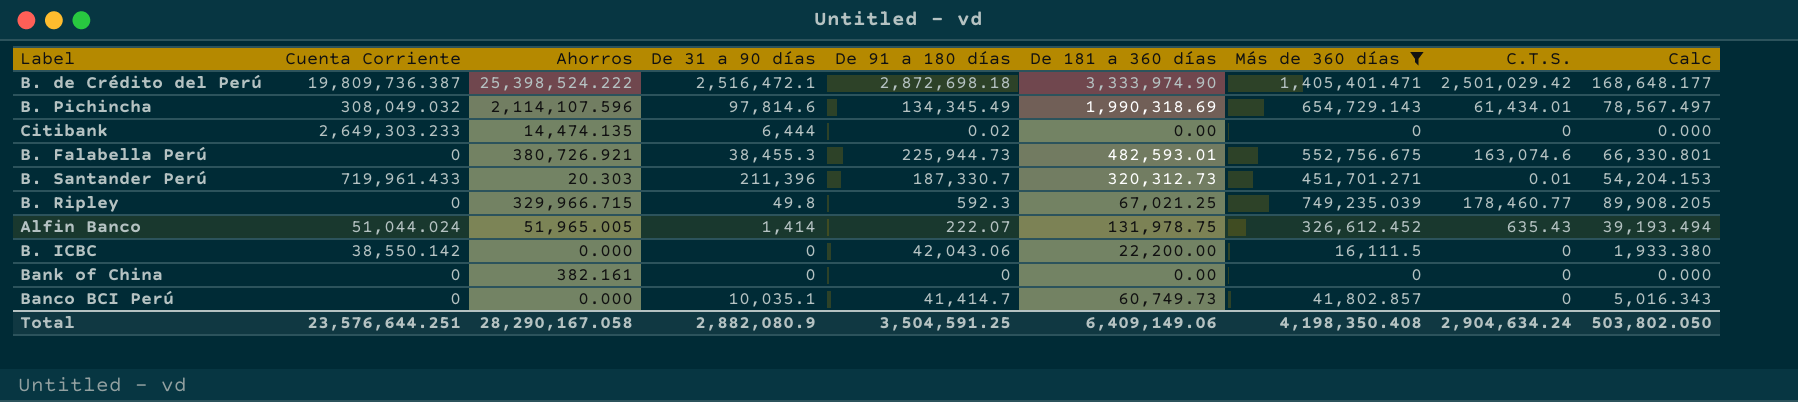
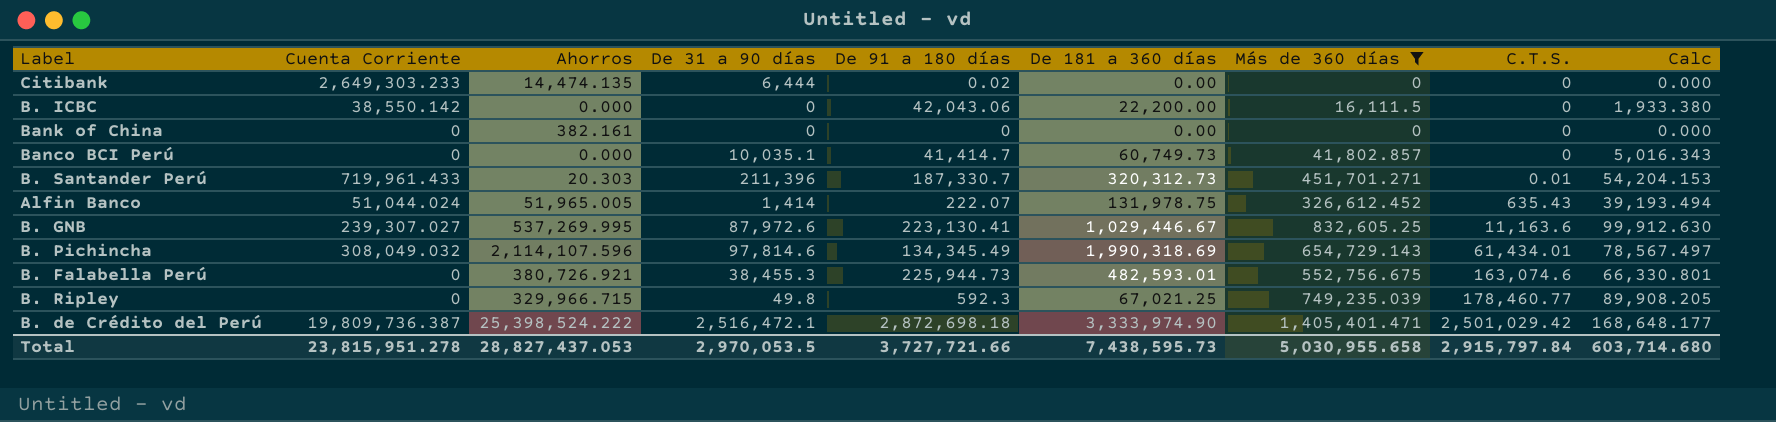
row order: none -> C.T.S. ascending
row B. GNB: none -> 239,307.027 | 537,269.995 | 87,972.6 | 223,130.41 | 1,029,446.67 | 832,605.25 | 11,163.6 | 99,912.630
Total | Cuenta Corriente: 23,576,644.251 -> 23,815,951.278
Total | Ahorros: 28,290,167.058 -> 28,827,437.053
Total | De 31 a 90 días: 2,882,080.9 -> 2,970,053.5
Total | De 91 a 180 días: 3,504,591.25 -> 3,727,721.66
Total | De 181 a 360 días: 6,409,149.06 -> 7,438,595.73
Total | Más de 360 días: 4,198,350.408 -> 5,030,955.658
Total | C.T.S.: 2,904,634.24 -> 2,915,797.84
Total | Calc: 503,802.050 -> 603,714.680

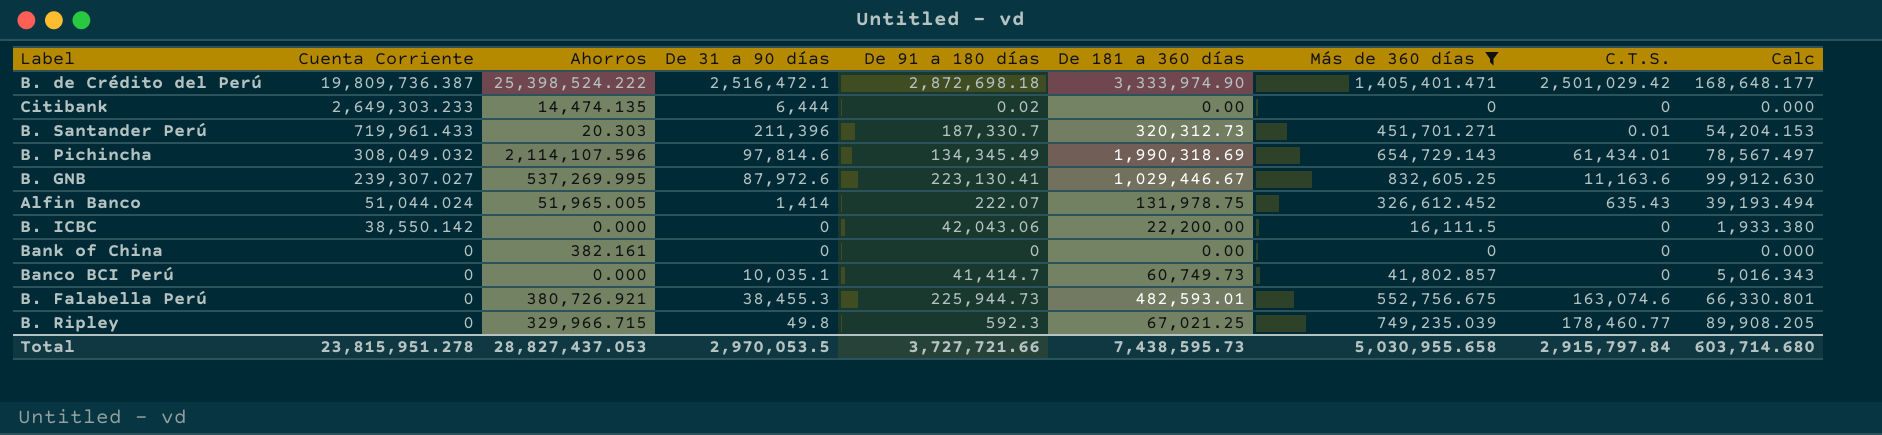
row order: C.T.S. ascending -> Cuenta Corriente descending

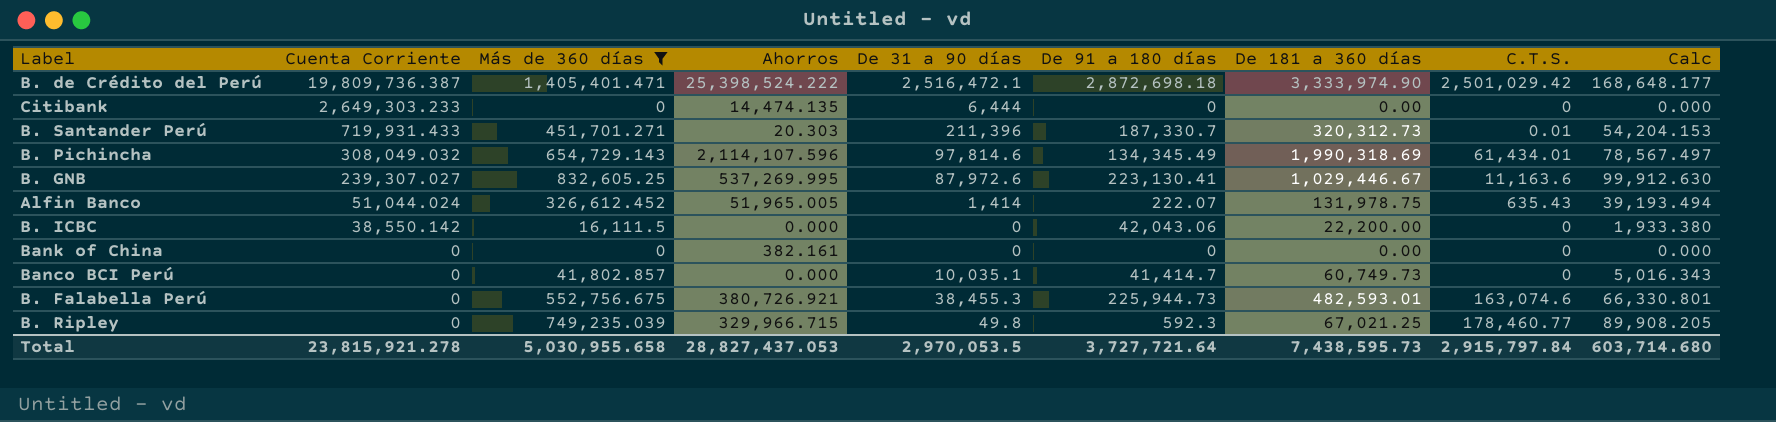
column Más de 360 días | position: 7 -> 3
Citibank | De 91 a 180 días: 0.02 -> 0
B. Santander Perú | Cuenta Corriente: 719,961.433 -> 719,931.433
Total | Cuenta Corriente: 23,815,951.278 -> 23,815,921.278
Total | De 91 a 180 días: 3,727,721.66 -> 3,727,721.64

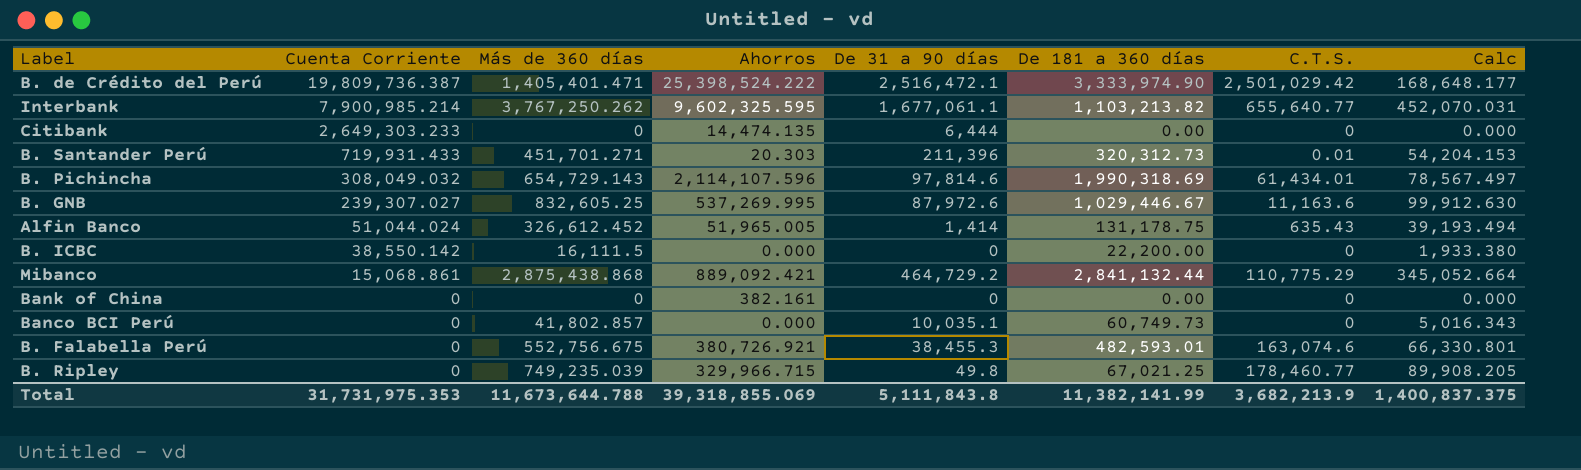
filter: Más de 360 días <= 1,405,401.471 -> none
column De 91 a 180 días | position: 6 -> none
Alfin Banco | De 181 a 360 días: 131,978.75 -> 131,178.75
Total | Cuenta Corriente: 23,815,921.278 -> 31,731,975.353
Total | Más de 360 días: 5,030,955.658 -> 11,673,644.788
Total | Ahorros: 28,827,437.053 -> 39,318,855.069
Total | De 31 a 90 días: 2,970,053.5 -> 5,111,843.8
Total | De 181 a 360 días: 7,438,595.73 -> 11,382,141.99
Total | C.T.S.: 2,915,797.84 -> 3,682,213.9
Total | Calc: 603,714.680 -> 1,400,837.375

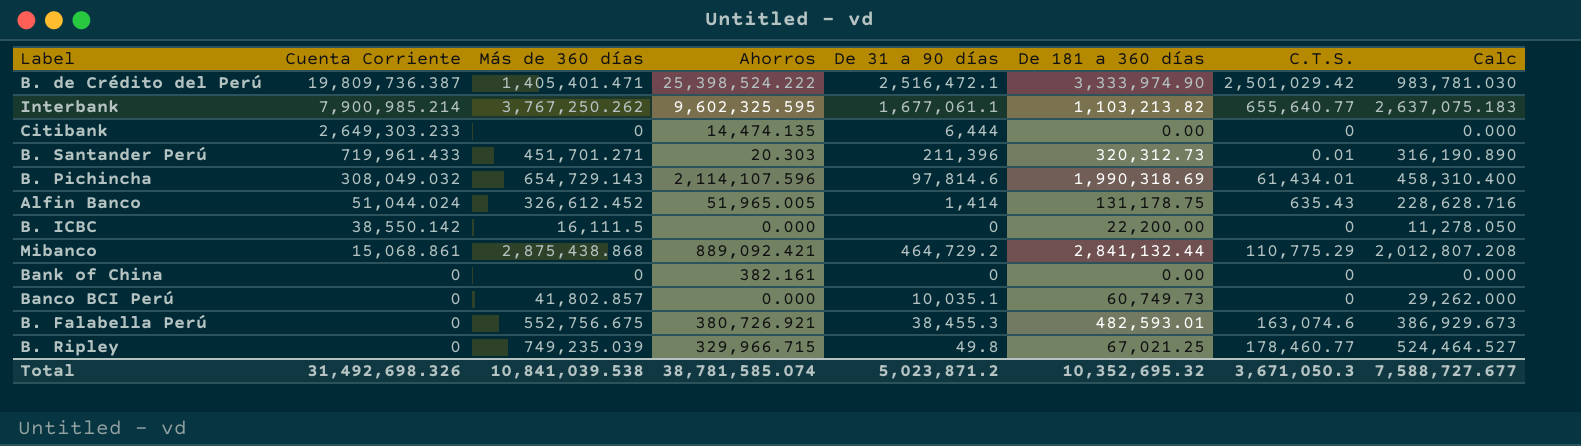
column Calc | formula: [Más de 360 días] * 0.12 -> [Más de 360 días] * 0.7
row B. GNB: 239,307.027 | 832,605.25 | 537,269.995 | 87,972.6 | 1,029,446.67 | 11,163.6 | 99,912.630 -> none
B. Santander Perú | Cuenta Corriente: 719,931.433 -> 719,961.433
Total | Cuenta Corriente: 31,731,975.353 -> 31,492,698.326
Total | Más de 360 días: 11,673,644.788 -> 10,841,039.538
Total | Ahorros: 39,318,855.069 -> 38,781,585.074
Total | De 31 a 90 días: 5,111,843.8 -> 5,023,871.2
Total | De 181 a 360 días: 11,382,141.99 -> 10,352,695.32
Total | C.T.S.: 3,682,213.9 -> 3,671,050.3
Total | Calc: 1,400,837.375 -> 7,588,727.677

